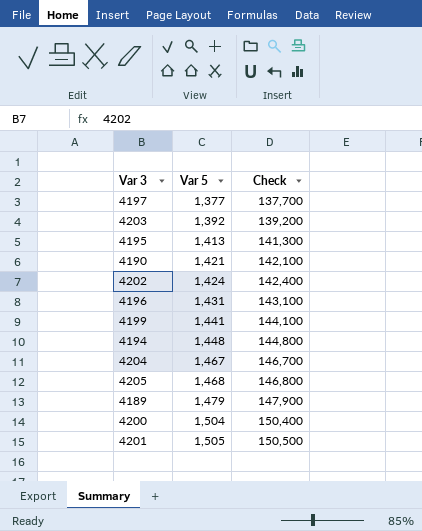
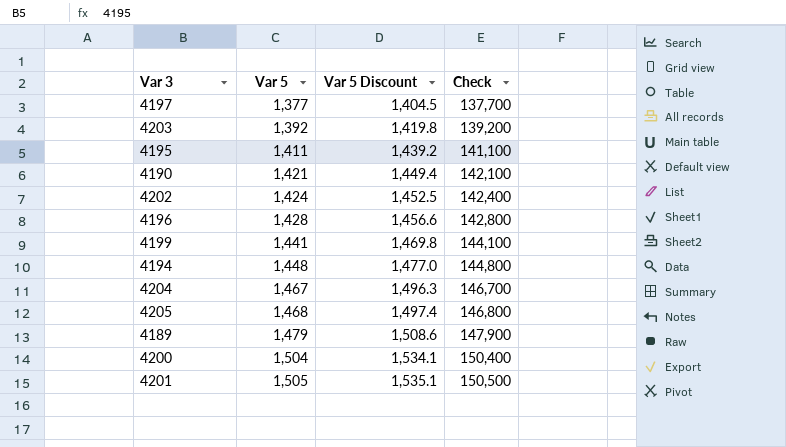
column Var 5 Discount | formula: none -> [Var 5] * 1.02
4195 | Var 5: 1,413 -> 1,411
4195 | Check: 141,300 -> 141,100
4196 | Var 5: 1,431 -> 1,428
4196 | Check: 143,100 -> 142,800

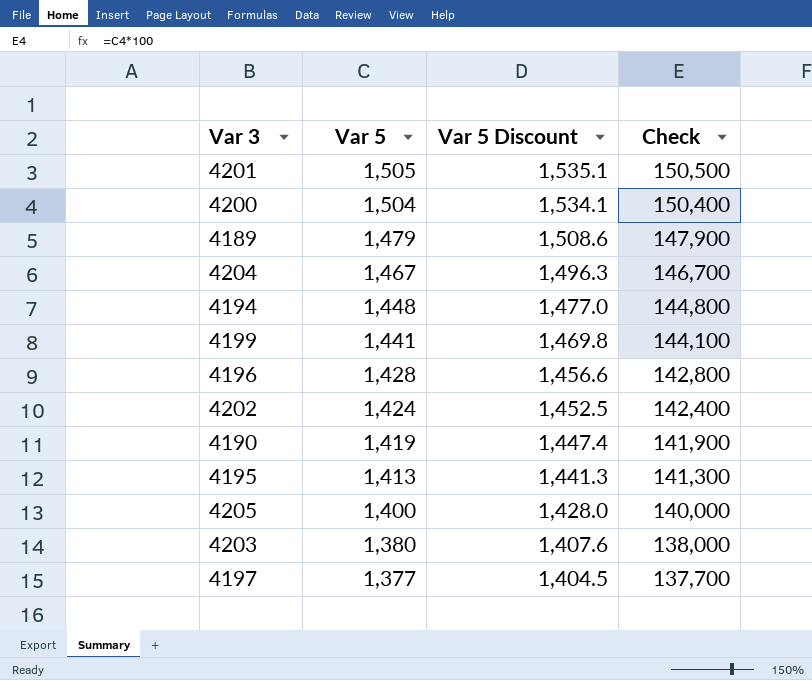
row order: Var 5 ascending -> Var 5 descending
4190 | Var 5: 1,421 -> 1,419
4190 | Var 5 Discount: 1,449.4 -> 1,447.4
4190 | Check: 142,100 -> 141,900
4195 | Var 5: 1,411 -> 1,413
4195 | Var 5 Discount: 1,439.2 -> 1,441.3
4195 | Check: 141,100 -> 141,300
4205 | Var 5: 1,468 -> 1,400
4205 | Var 5 Discount: 1,497.4 -> 1,428.0
4205 | Check: 146,800 -> 140,000
4203 | Var 5: 1,392 -> 1,380
4203 | Var 5 Discount: 1,419.8 -> 1,407.6
4203 | Check: 139,200 -> 138,000

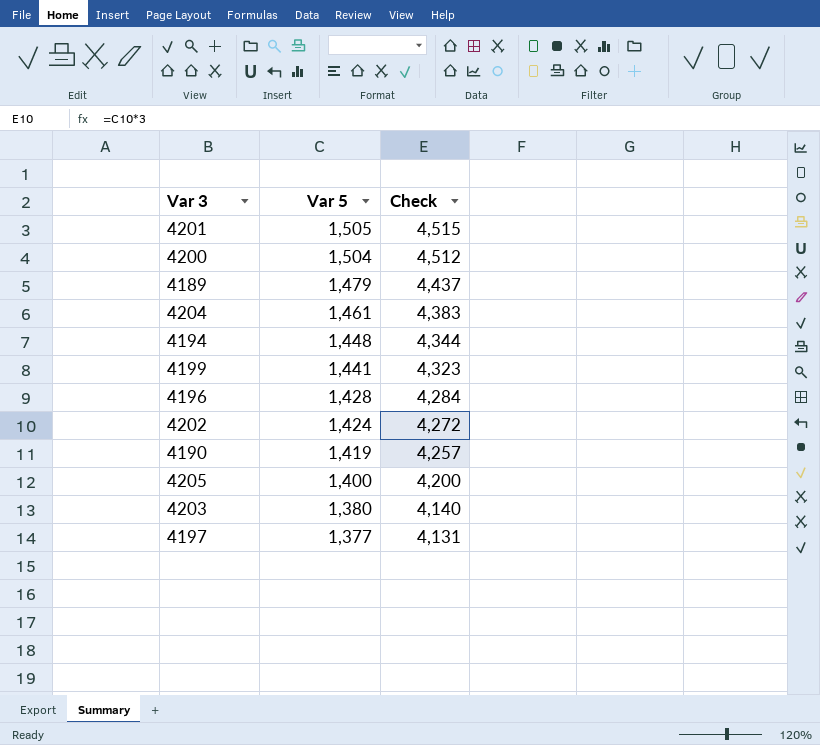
column Var 5 Discount | formula: [Var 5] * 1.02 -> none
column Check | formula: [Var 5] * 100 -> [Var 5] * 3
row 4195: 1,413 | 1,441.3 | 141,300 -> none
4204 | Var 5: 1,467 -> 1,461

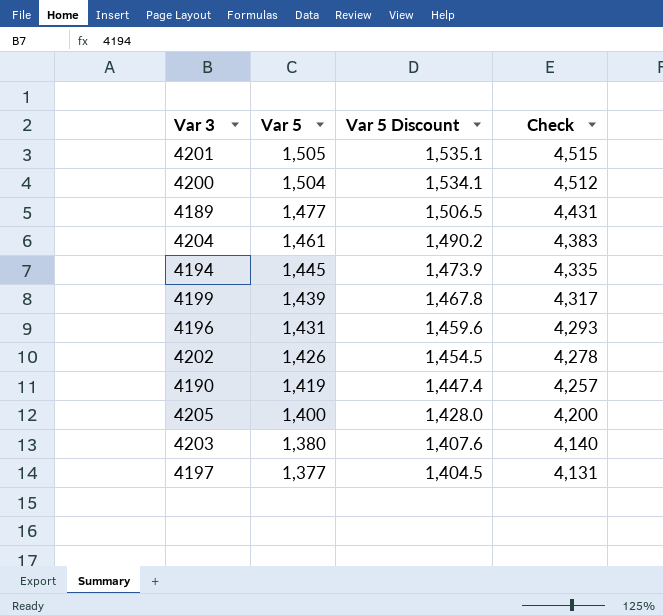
column Var 5 Discount | formula: none -> [Var 5] * 1.02
4189 | Var 5: 1,479 -> 1,477
4189 | Check: 4,437 -> 4,431
4194 | Var 5: 1,448 -> 1,445
4194 | Check: 4,344 -> 4,335
4199 | Var 5: 1,441 -> 1,439
4199 | Check: 4,323 -> 4,317
4196 | Var 5: 1,428 -> 1,431
4196 | Check: 4,284 -> 4,293
4202 | Var 5: 1,424 -> 1,426
4202 | Check: 4,272 -> 4,278

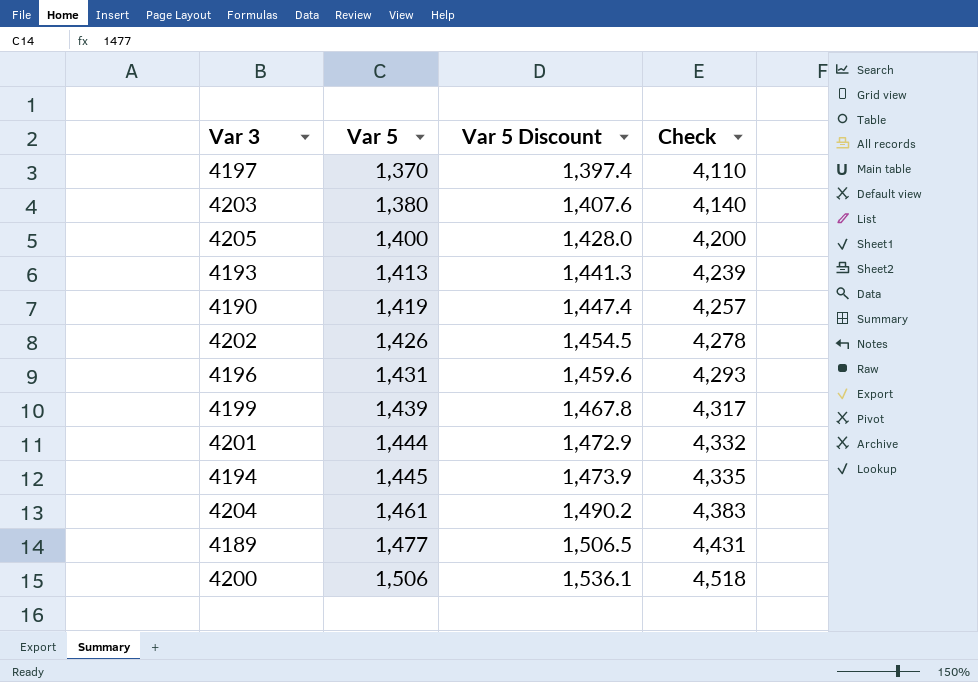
row order: Var 5 descending -> Var 5 ascending
4197 | Var 5: 1,377 -> 1,370
4197 | Var 5 Discount: 1,404.5 -> 1,397.4
4197 | Check: 4,131 -> 4,110
row 4193: none -> 1,413 | 1,441.3 | 4,239
4201 | Var 5: 1,505 -> 1,444
4201 | Var 5 Discount: 1,535.1 -> 1,472.9
4201 | Check: 4,515 -> 4,332
4200 | Var 5: 1,504 -> 1,506
4200 | Var 5 Discount: 1,534.1 -> 1,536.1
4200 | Check: 4,512 -> 4,518

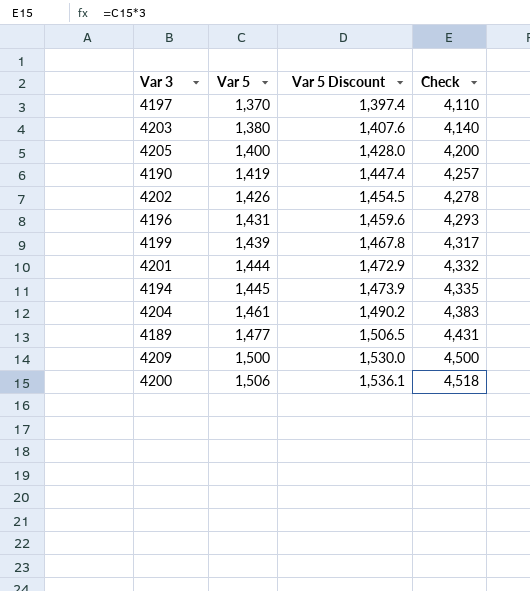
row 4193: 1,413 | 1,441.3 | 4,239 -> none
row 4209: none -> 1,500 | 1,530.0 | 4,500

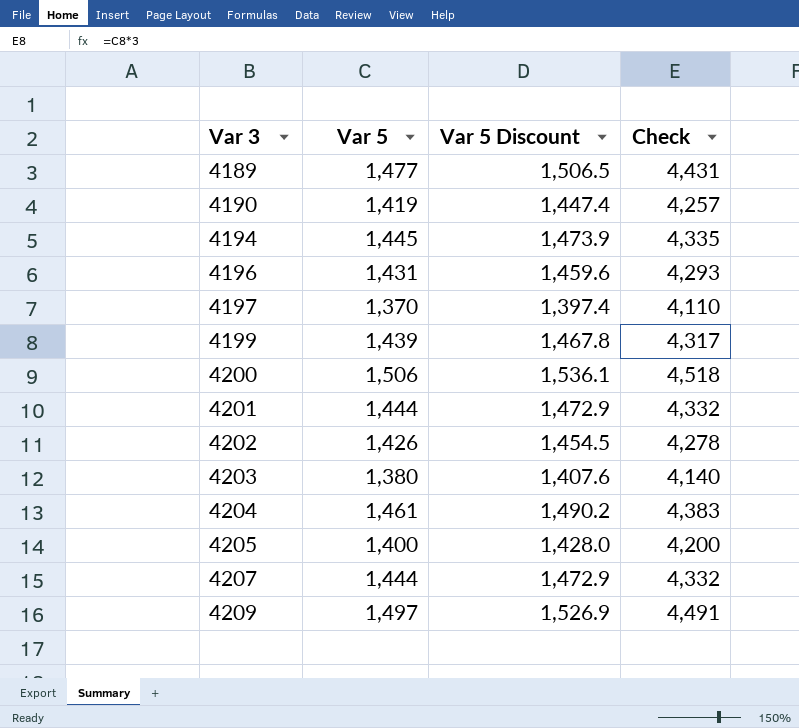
row order: Var 5 ascending -> Var 3 ascending
row 4207: none -> 1,444 | 1,472.9 | 4,332
4209 | Var 5: 1,500 -> 1,497
4209 | Var 5 Discount: 1,530.0 -> 1,526.9
4209 | Check: 4,500 -> 4,491

